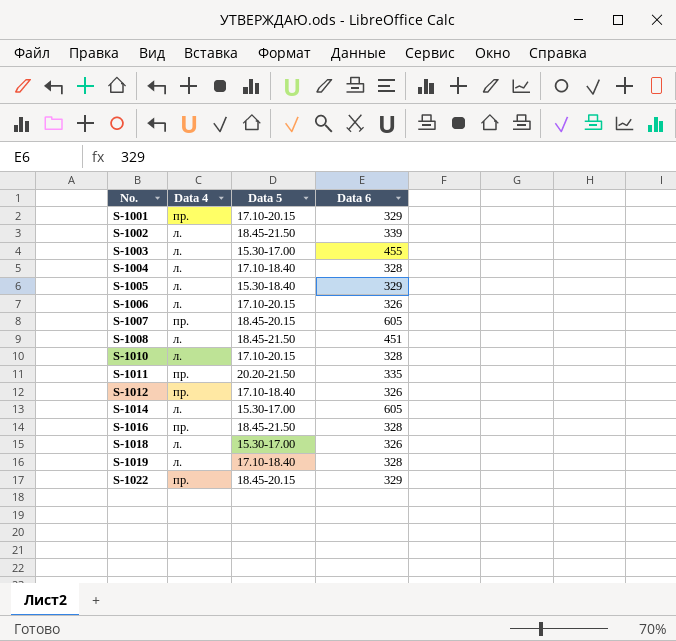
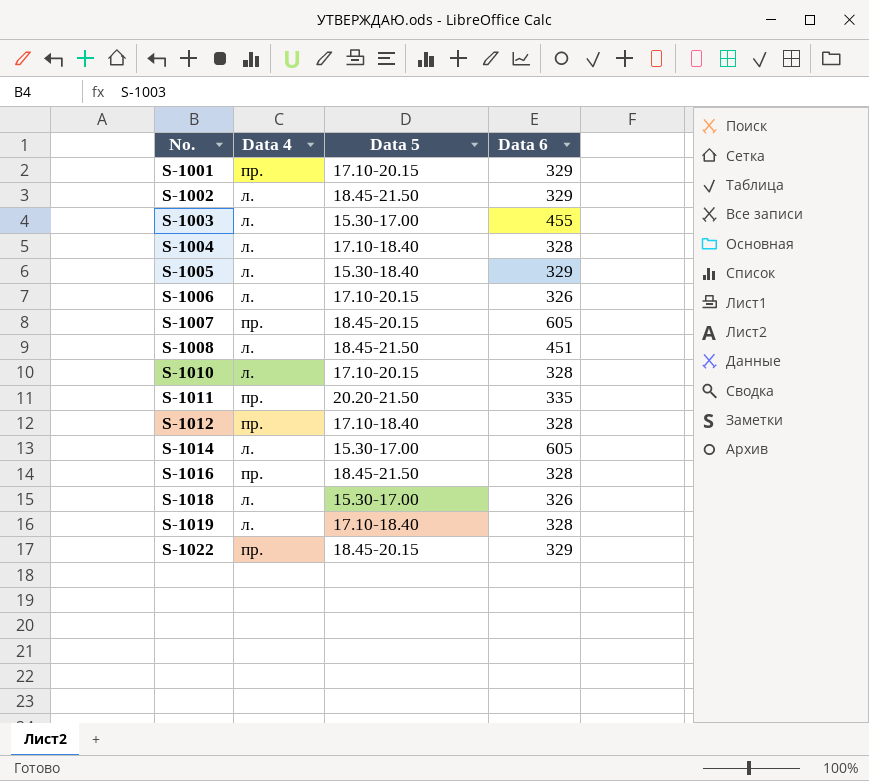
S-1002 | Data 6: 339 -> 329
S-1012 | Data 6: 326 -> 328

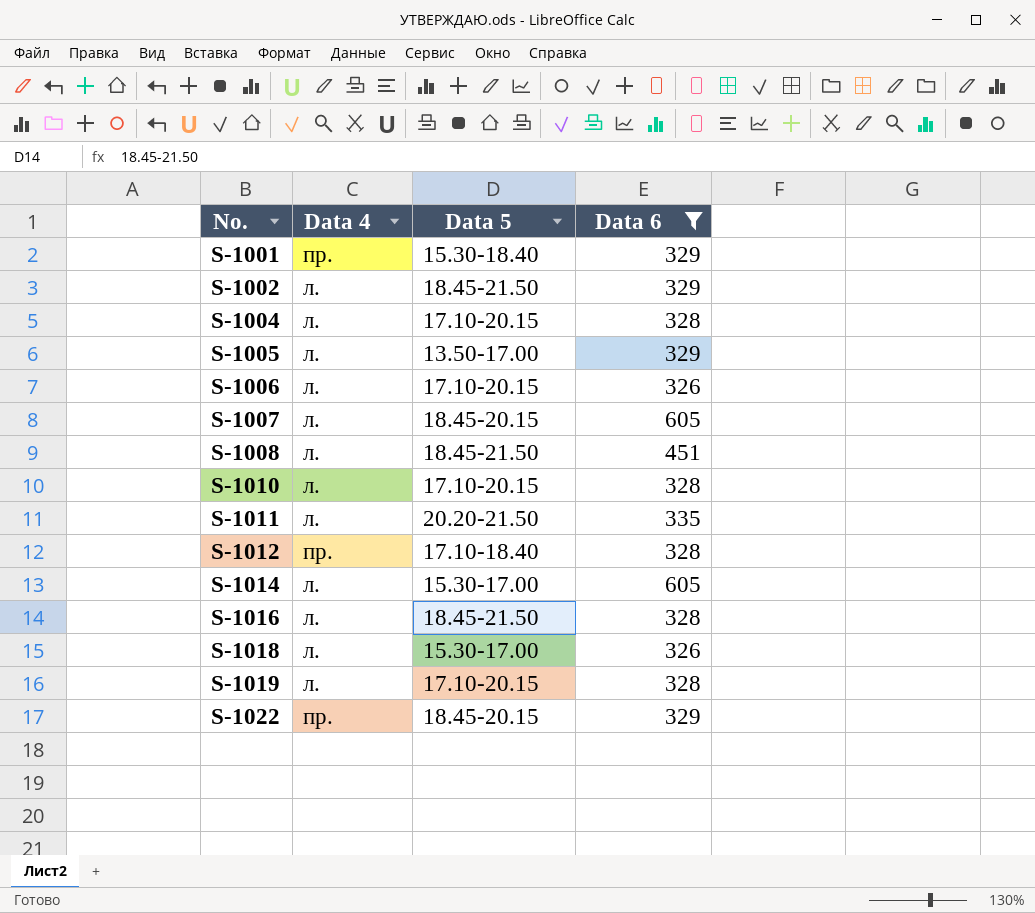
filter: none -> Data 6 != 455
S-1001 | Data 5: 17.10-20.15 -> 15.30-18.40
S-1004 | Data 5: 17.10-18.40 -> 17.10-20.15
S-1005 | Data 5: 15.30-18.40 -> 13.50-17.00
S-1007 | Data 4: пр. -> л.
S-1011 | Data 4: пр. -> л.
S-1016 | Data 4: пр. -> л.
S-1019 | Data 5: 17.10-18.40 -> 17.10-20.15

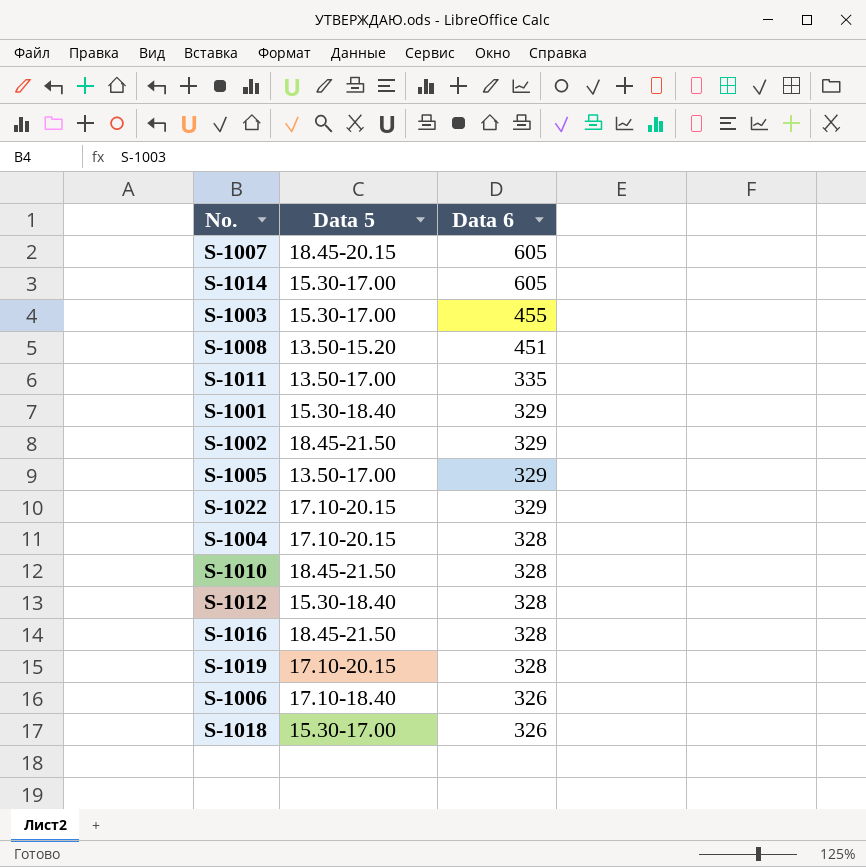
filter: Data 6 != 455 -> none
row order: No. ascending -> Data 6 descending
column Data 4 | position: 2 -> none
S-1008 | Data 5: 18.45-21.50 -> 13.50-15.20
S-1011 | Data 5: 20.20-21.50 -> 13.50-17.00
S-1022 | Data 5: 18.45-20.15 -> 17.10-20.15
S-1010 | Data 5: 17.10-20.15 -> 18.45-21.50
S-1012 | Data 5: 17.10-18.40 -> 15.30-18.40
S-1006 | Data 5: 17.10-20.15 -> 17.10-18.40

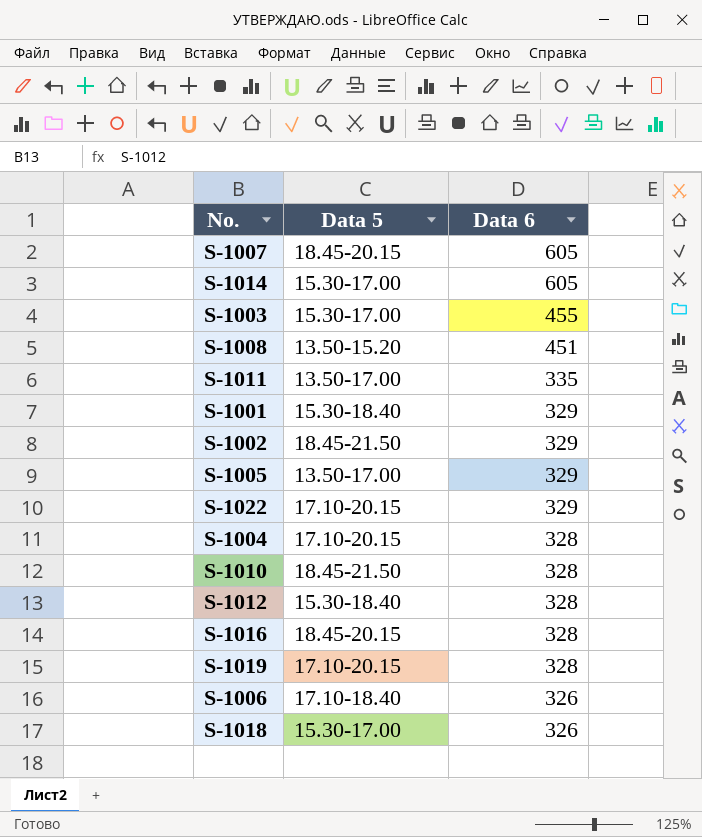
S-1016 | Data 5: 18.45-21.50 -> 18.45-20.15

